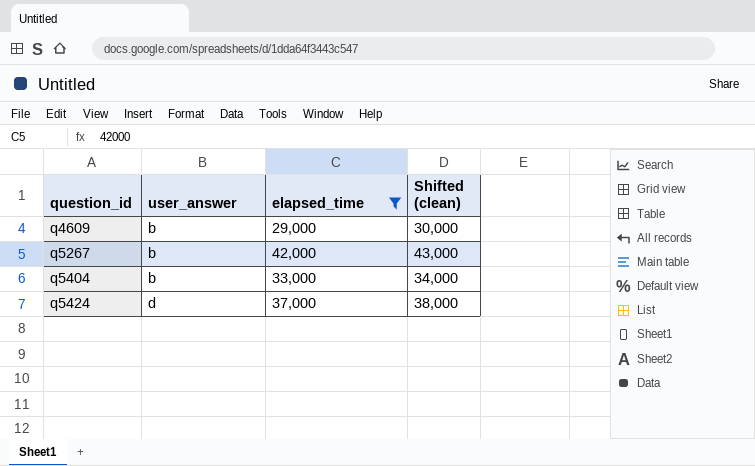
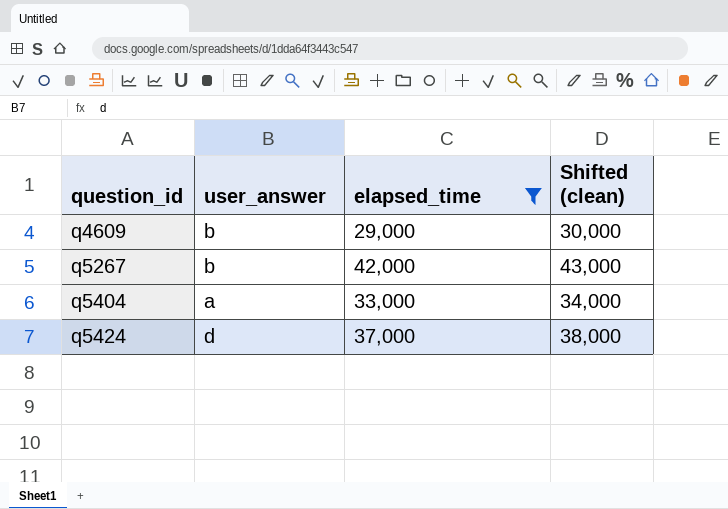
q5404 | user_answer: b -> a

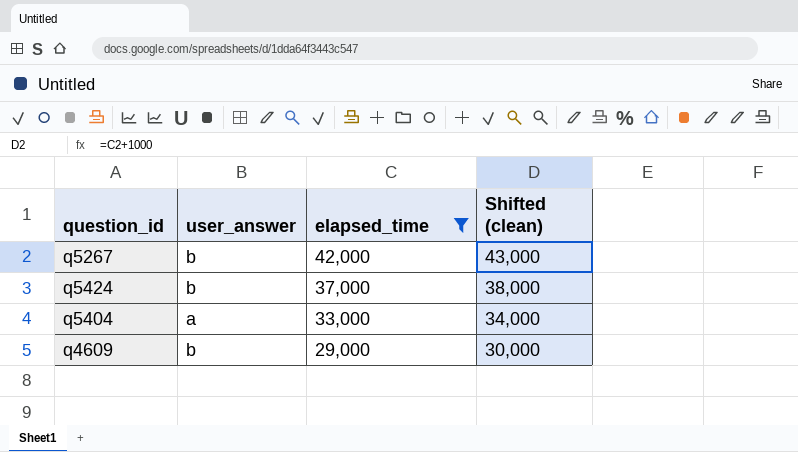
row order: question_id ascending -> elapsed_time descending
q5424 | user_answer: d -> b

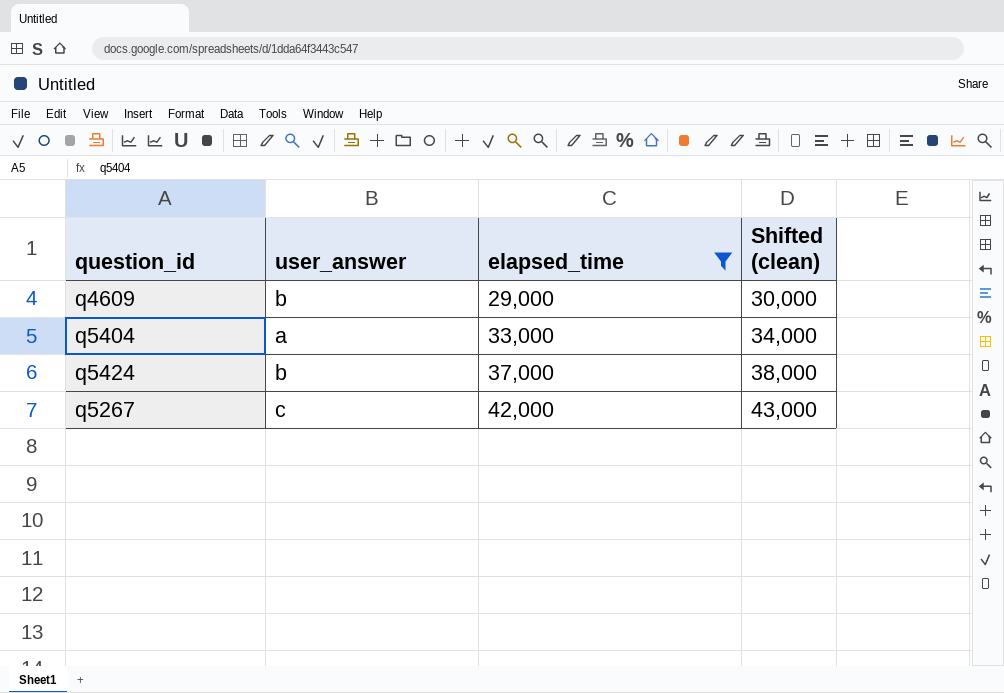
row order: elapsed_time descending -> elapsed_time ascending
q5267 | user_answer: b -> c

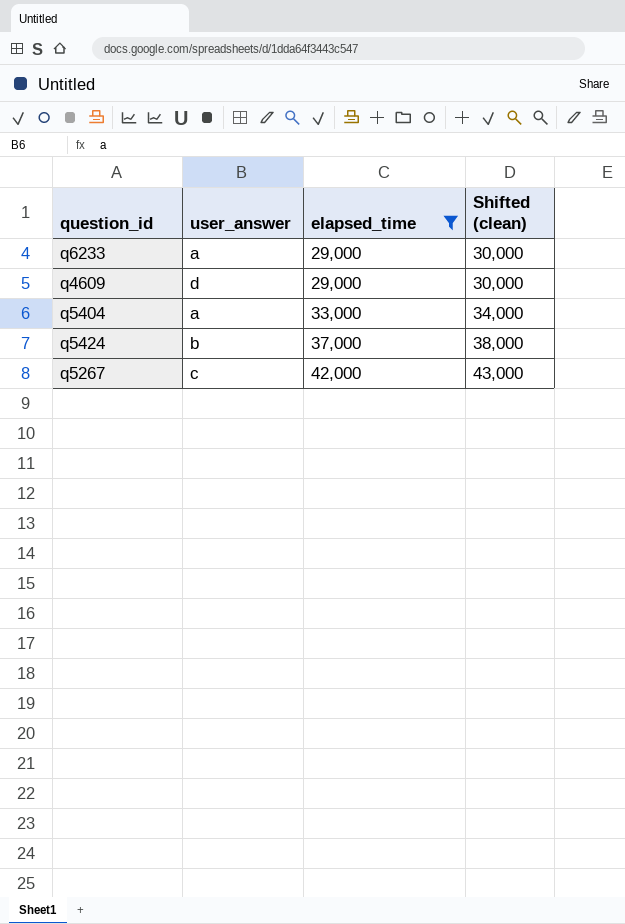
row q6233: none -> a | 29,000 | 30,000
q4609 | user_answer: b -> d

